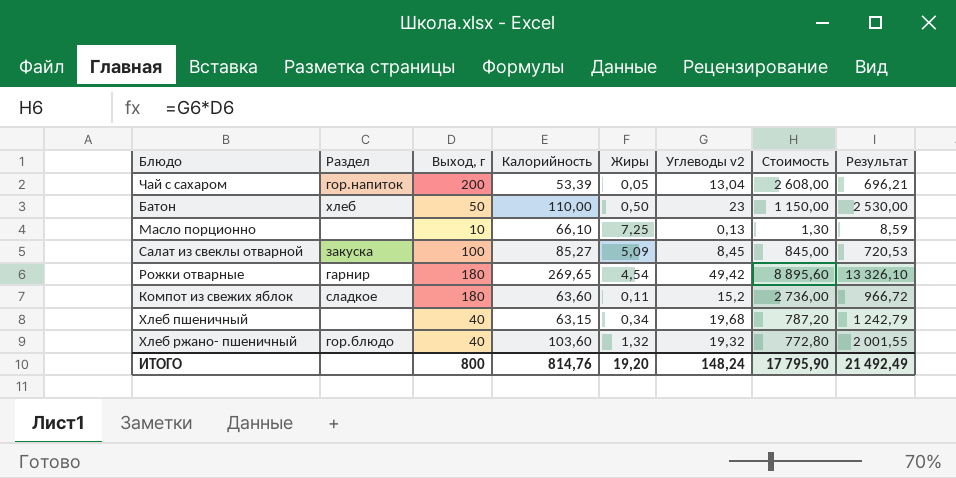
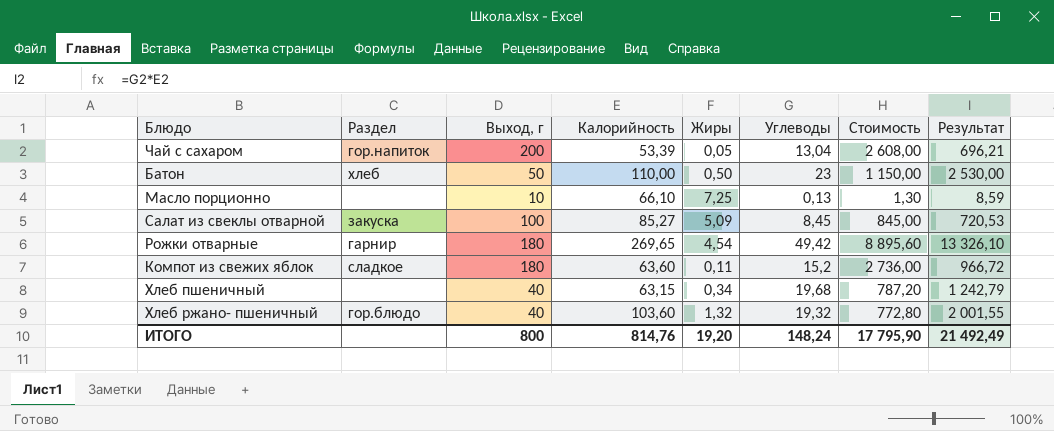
column name: Углеводы v2 -> Углеводы

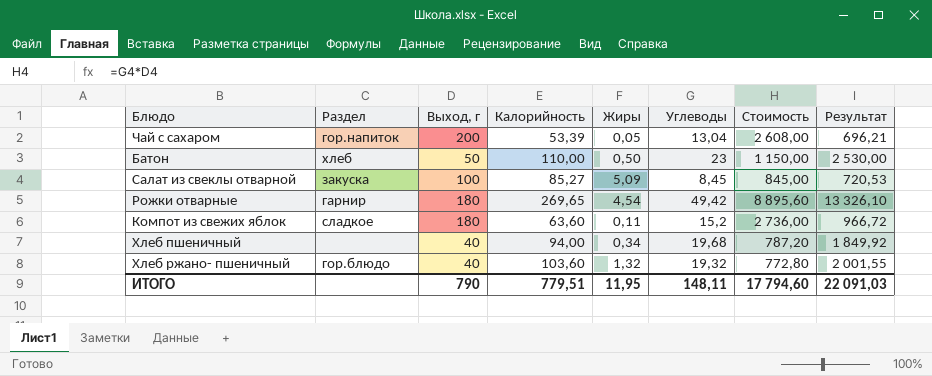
row Масло порционно: none | 10 | 66,10 | 7,25 | 0,13 | 1,30 | 8,59 -> none
Хлеб пшеничный | Калорийность: 63,15 -> 94,00
Хлеб пшеничный | Результат: 1 242,79 -> 1 849,92
ИТОГО | Выход, г: 800 -> 790
ИТОГО | Калорийность: 814,76 -> 779,51
ИТОГО | Жиры: 19,20 -> 11,95
ИТОГО | Углеводы: 148,24 -> 148,11
ИТОГО | Стоимость: 17 795,90 -> 17 794,60
ИТОГО | Результат: 21 492,49 -> 22 091,03

